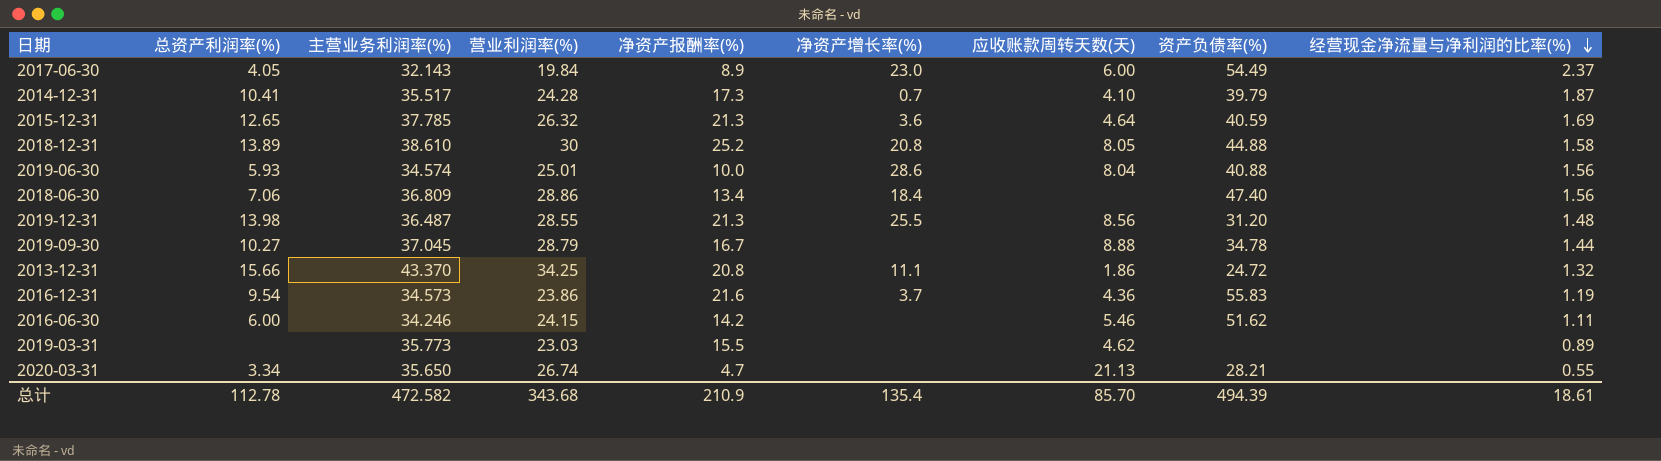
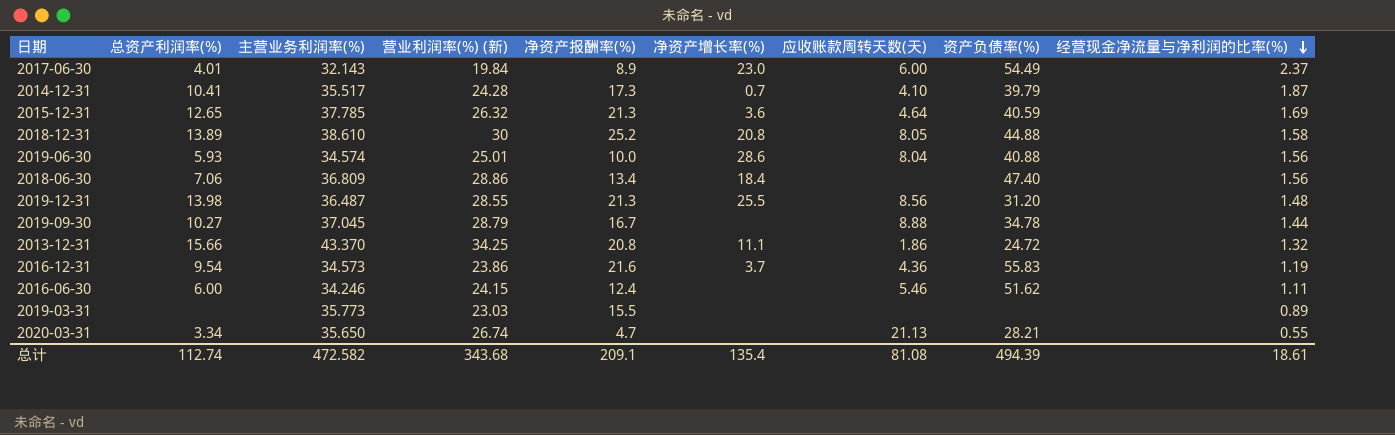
column name: 营业利润率(%) -> 营业利润率(%) (新)
2017-06-30 | 总资产利润率(%): 4.05 -> 4.01
2016-06-30 | 净资产报酬率(%): 14.2 -> 12.4
2019-03-31 | 应收账款周转天数(天): 4.62 -> none
总计 | 总资产利润率(%): 112.78 -> 112.74
总计 | 净资产报酬率(%): 210.9 -> 209.1
总计 | 应收账款周转天数(天): 85.70 -> 81.08

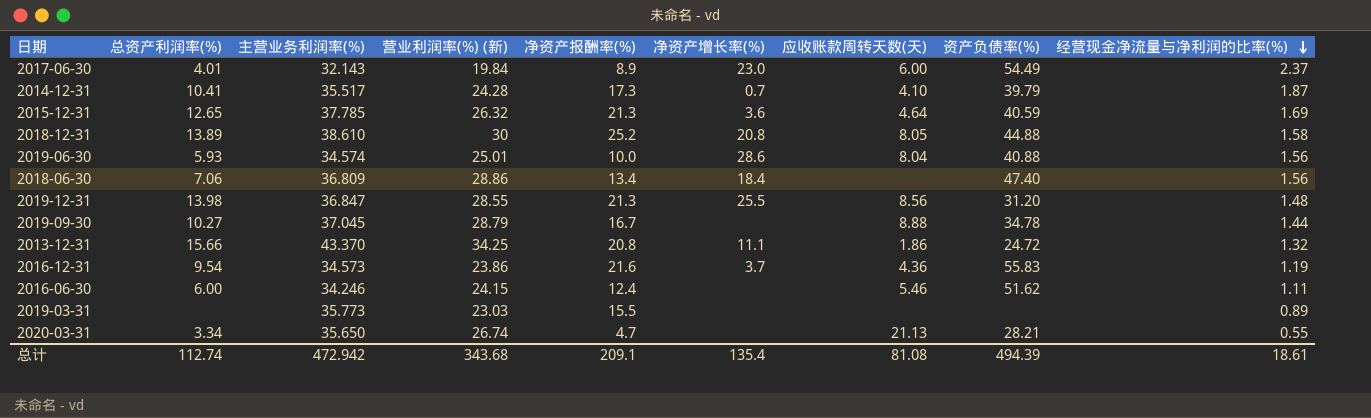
2019-12-31 | 主营业务利润率(%): 36.487 -> 36.847
总计 | 主营业务利润率(%): 472.582 -> 472.942

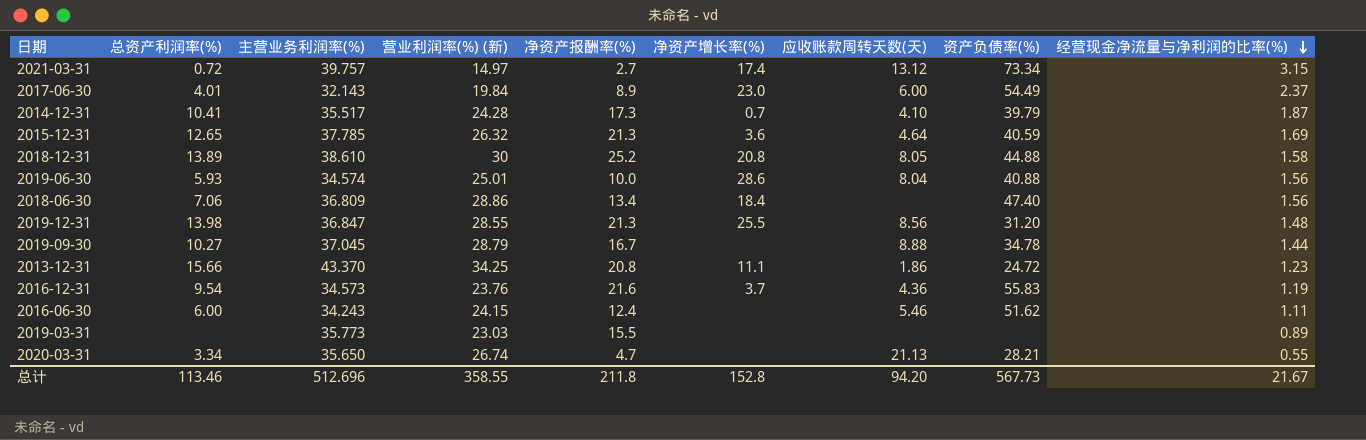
row 2021-03-31: none -> 0.72 | 39.757 | 14.97 | 2.7 | 17.4 | 13.12 | 73.34 | 3.15
2013-12-31 | 经营现金净流量与净利润的比率(%): 1.32 -> 1.23
2016-12-31 | 营业利润率(%) (新): 23.86 -> 23.76
2016-06-30 | 主营业务利润率(%): 34.246 -> 34.243
总计 | 总资产利润率(%): 112.74 -> 113.46
总计 | 主营业务利润率(%): 472.942 -> 512.696
总计 | 营业利润率(%) (新): 343.68 -> 358.55
总计 | 净资产报酬率(%): 209.1 -> 211.8
总计 | 净资产增长率(%): 135.4 -> 152.8
总计 | 应收账款周转天数(天): 81.08 -> 94.20
总计 | 资产负债率(%): 494.39 -> 567.73
总计 | 经营现金净流量与净利润的比率(%): 18.61 -> 21.67

